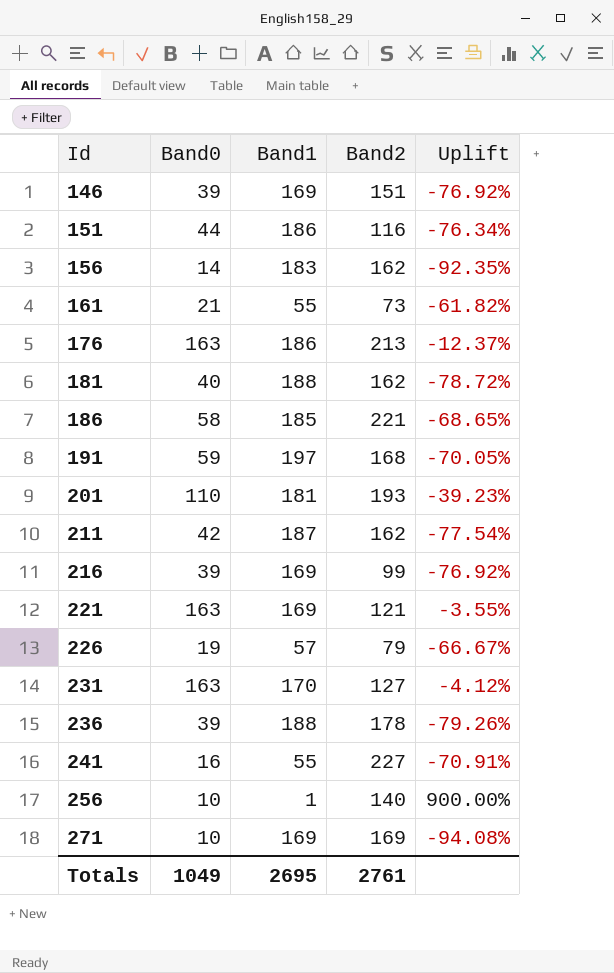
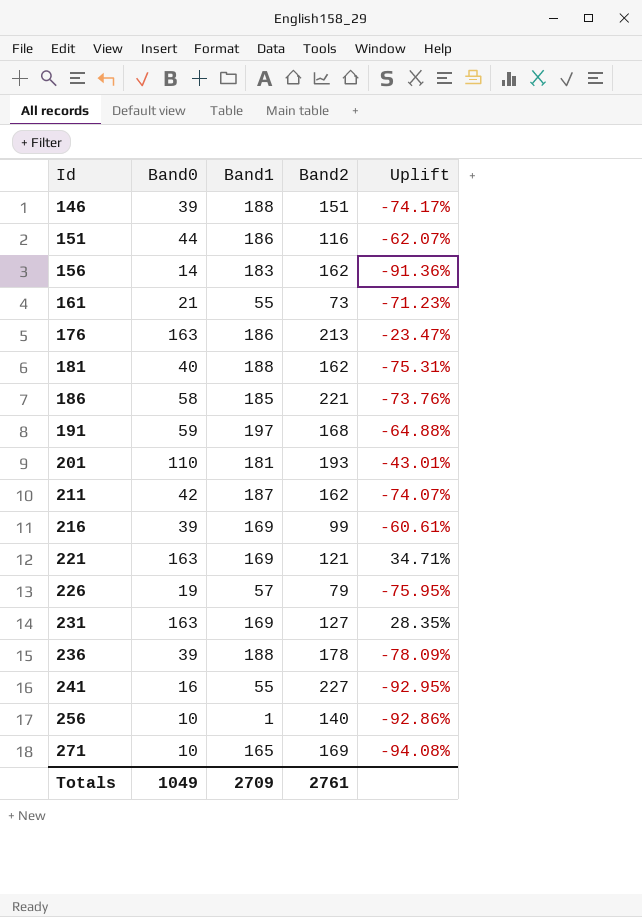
column Uplift | formula: ([Band0] - [Band1]) / [Band1] -> ([Band0] - [Band2]) / [Band2]
146 | Band1: 169 -> 188
231 | Band1: 170 -> 169
271 | Band1: 169 -> 165
Totals | Band1: 2695 -> 2709

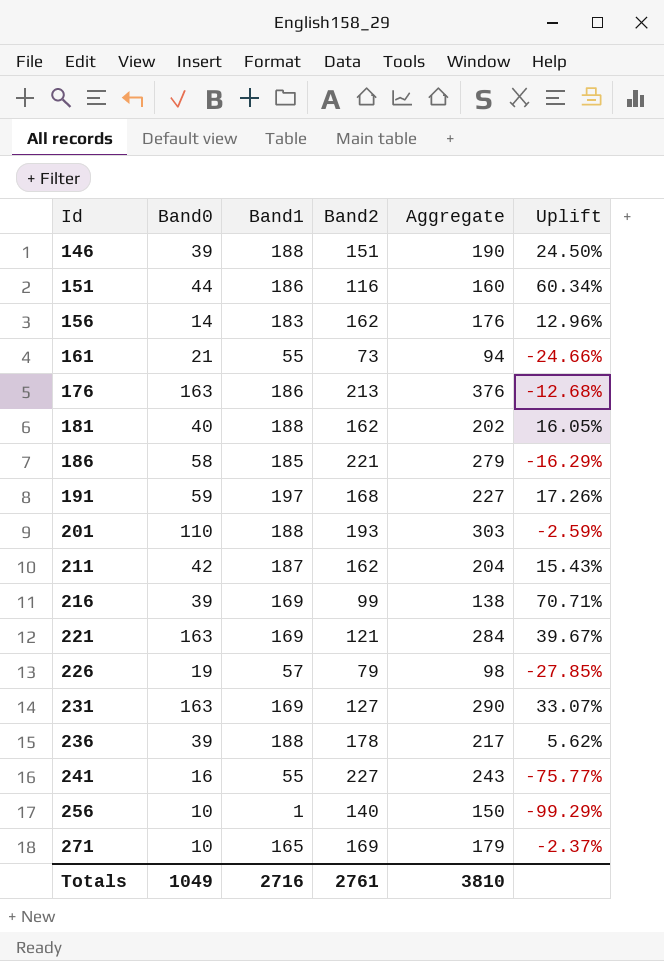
column Aggregate | formula: none -> [Band0] + [Band2]
column Uplift | formula: ([Band0] - [Band2]) / [Band2] -> ([Band1] - [Band2]) / [Band2]
201 | Band1: 181 -> 188
Totals | Band1: 2709 -> 2716

